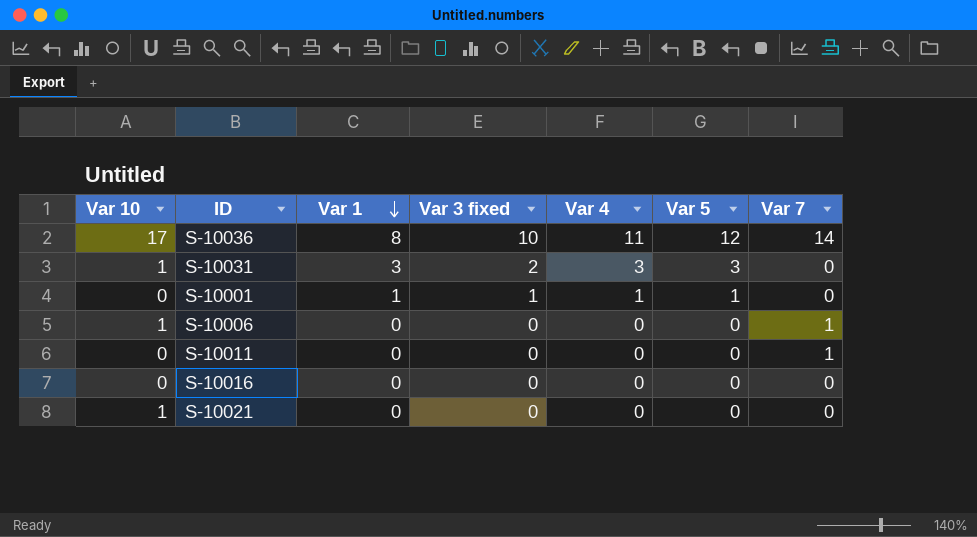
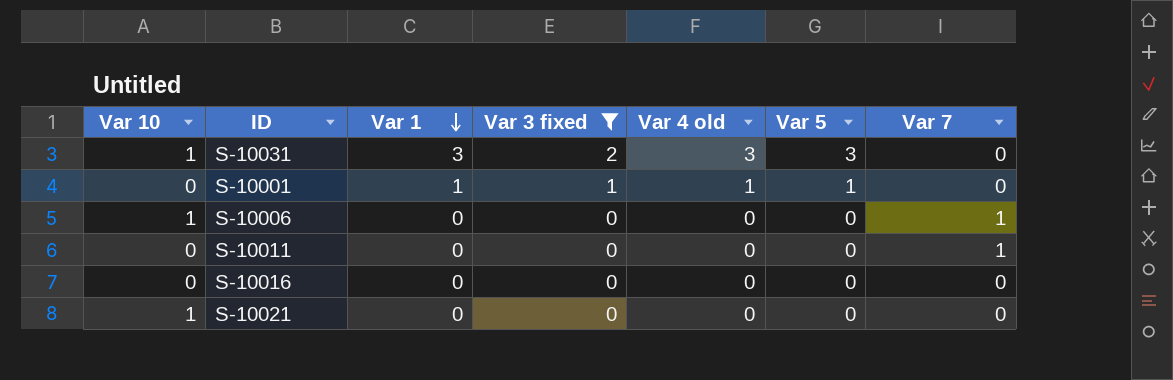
filter: none -> Var 3 fixed != 10
column name: Var 4 -> Var 4 old

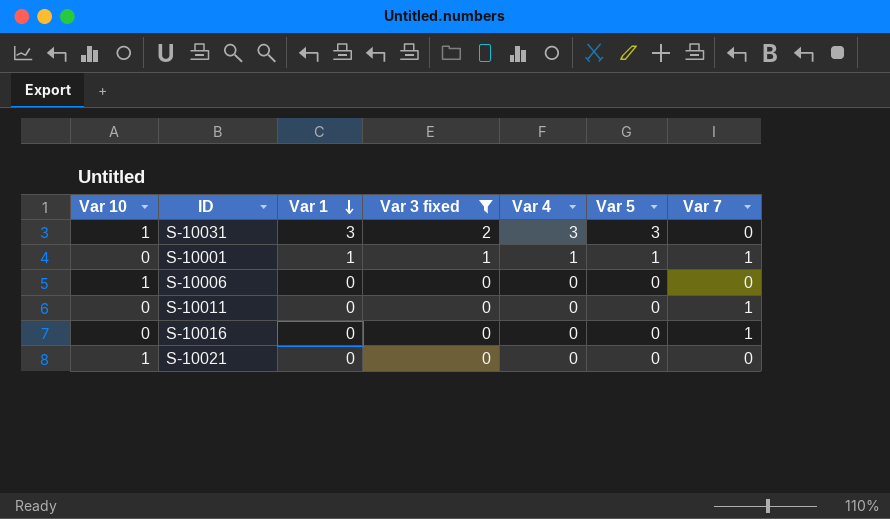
column name: Var 4 old -> Var 4
S-10001 | Var 7: 0 -> 1
S-10006 | Var 7: 1 -> 0
S-10016 | Var 7: 0 -> 1

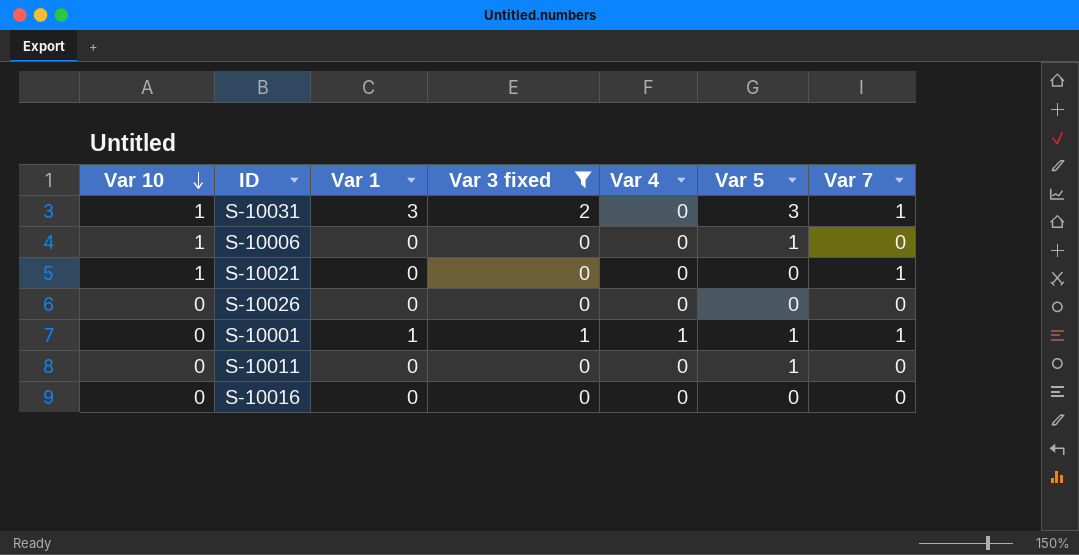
row order: Var 1 descending -> Var 10 descending
S-10031 | Var 4: 3 -> 0
S-10031 | Var 7: 0 -> 1
S-10006 | Var 5: 0 -> 1
S-10021 | Var 7: 0 -> 1
row S-10026: none -> 0 | 0 | 0 | 0 | 0 | 0
S-10011 | Var 5: 0 -> 1
S-10011 | Var 7: 1 -> 0
S-10016 | Var 7: 1 -> 0

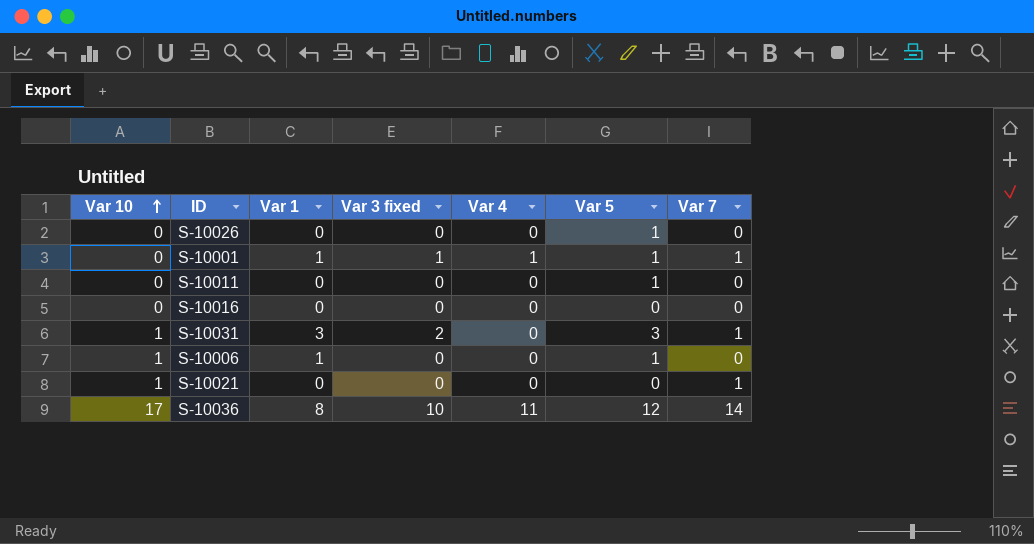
filter: Var 3 fixed != 10 -> none
row order: Var 10 descending -> Var 10 ascending
S-10026 | Var 5: 0 -> 1
S-10006 | Var 1: 0 -> 1

